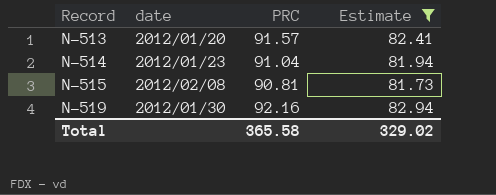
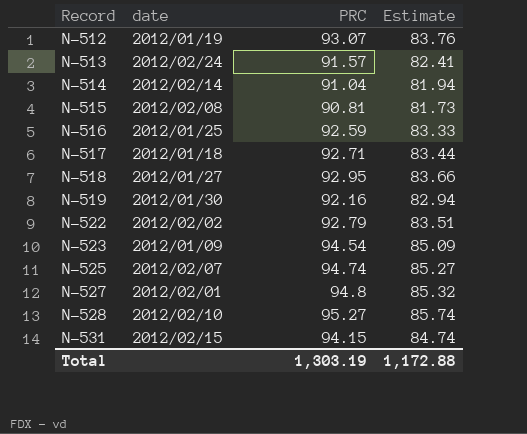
filter: Estimate <= 82.94 -> none
N-513 | date: 2012/01/20 -> 2012/02/24
N-514 | date: 2012/01/23 -> 2012/02/14
Total | PRC: 365.58 -> 1,303.19
Total | Estimate: 329.02 -> 1,172.88

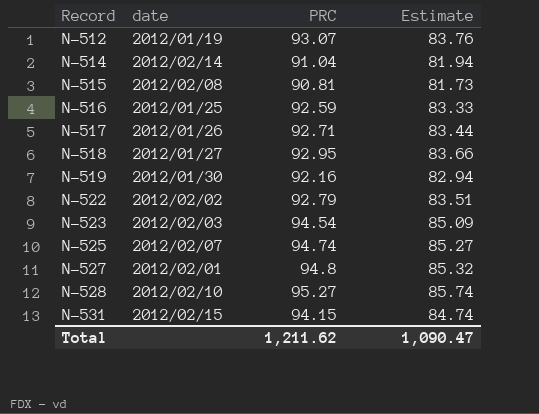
row N-513: 2012/02/24 | 91.57 | 82.41 -> none
N-517 | date: 2012/01/18 -> 2012/01/26
N-523 | date: 2012/01/09 -> 2012/02/03
Total | PRC: 1,303.19 -> 1,211.62
Total | Estimate: 1,172.88 -> 1,090.47

